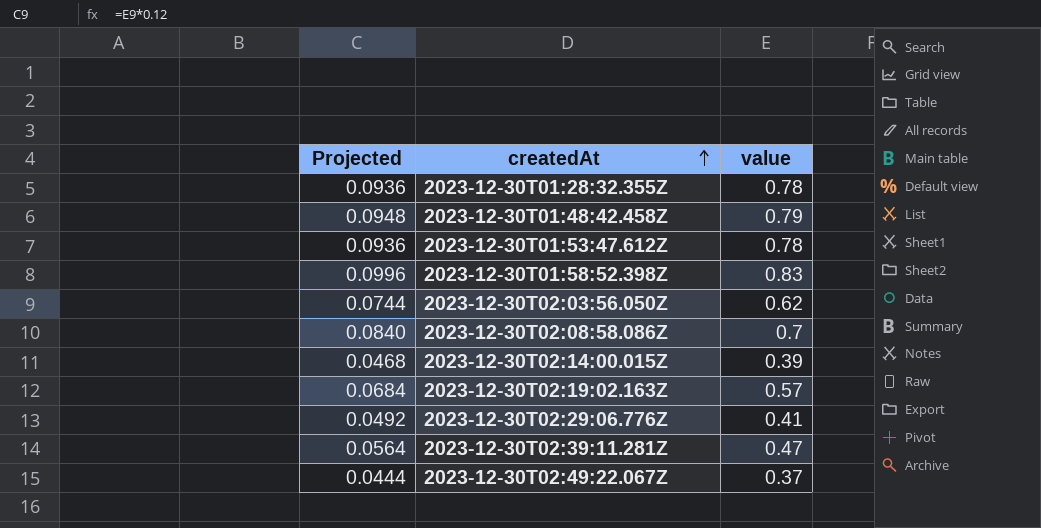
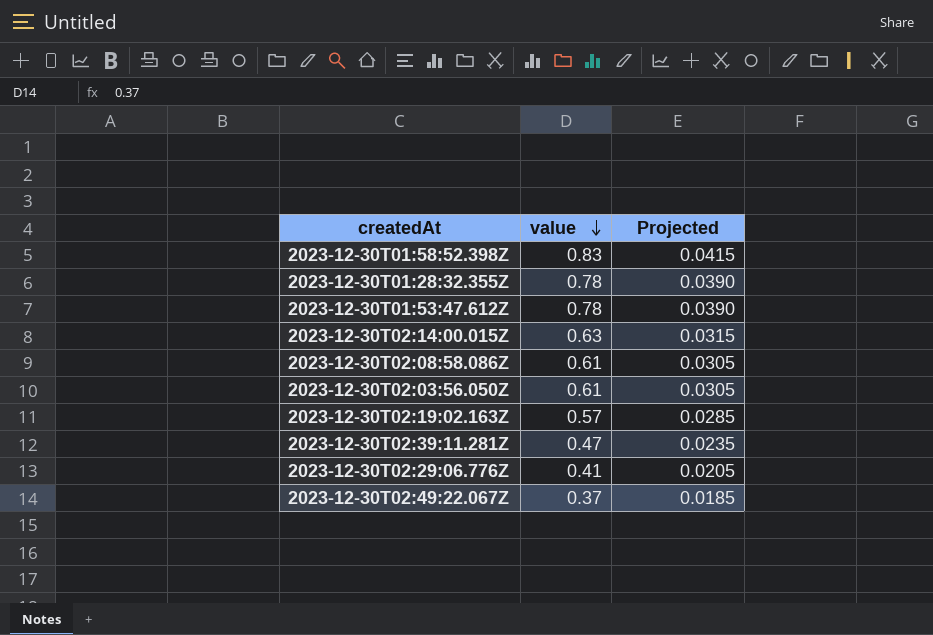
row order: createdAt ascending -> value descending
column Projected | formula: [value] * 0.12 -> [value] * 0.05
column Projected | position: 1 -> 3
row 2023-12-30T01:48:42.458Z: 0.0948 | 0.79 -> none
2023-12-30T02:14:00.015Z | value: 0.39 -> 0.63
2023-12-30T02:08:58.086Z | value: 0.7 -> 0.61
2023-12-30T02:03:56.050Z | value: 0.62 -> 0.61

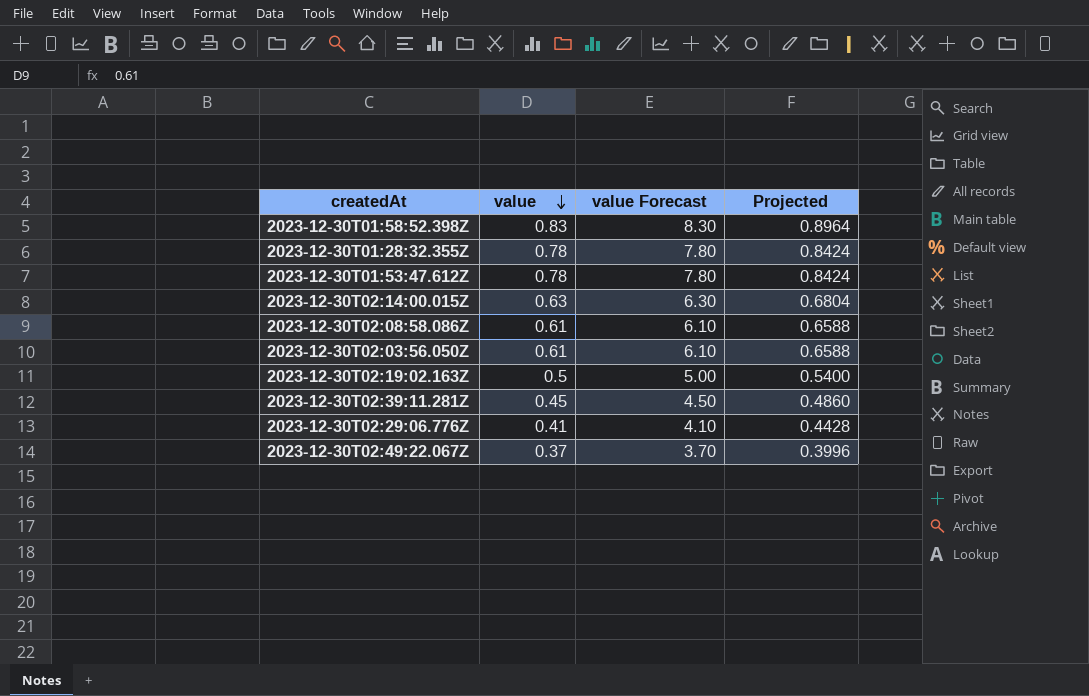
column value Forecast | formula: none -> [value] * 10
column Projected | formula: [value] * 0.05 -> [value] * 1.08
2023-12-30T02:19:02.163Z | value: 0.57 -> 0.5
2023-12-30T02:39:11.281Z | value: 0.47 -> 0.45

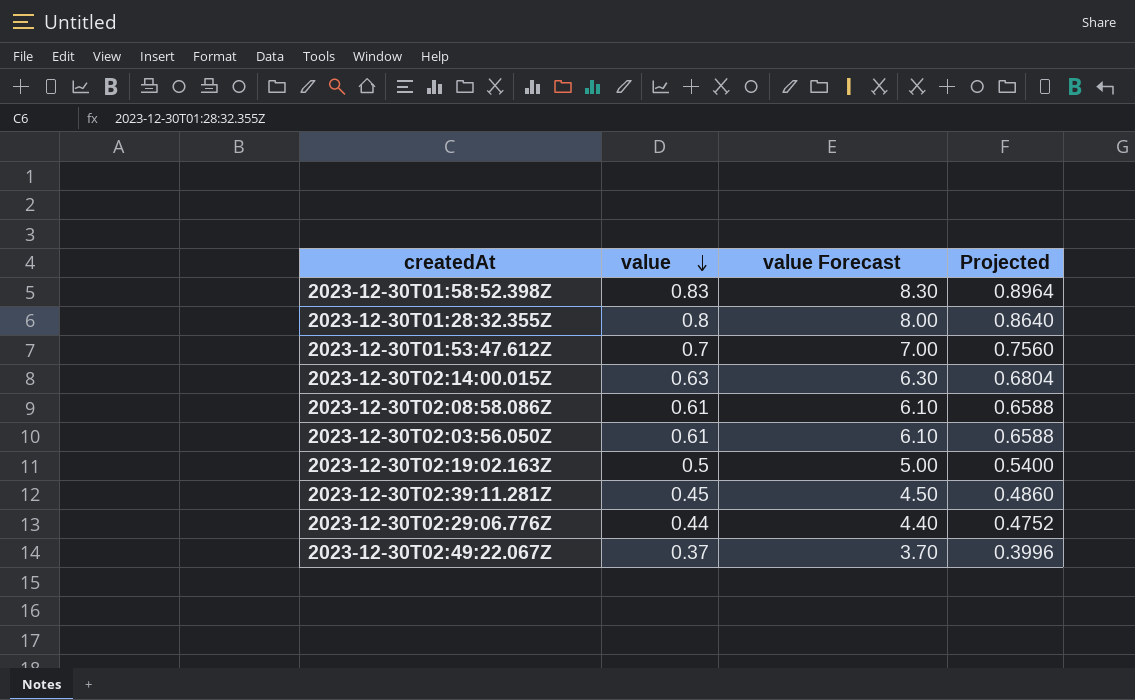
2023-12-30T01:28:32.355Z | value: 0.78 -> 0.8
2023-12-30T01:28:32.355Z | value Forecast: 7.80 -> 8.00
2023-12-30T01:28:32.355Z | Projected: 0.8424 -> 0.8640
2023-12-30T01:53:47.612Z | value: 0.78 -> 0.7
2023-12-30T01:53:47.612Z | value Forecast: 7.80 -> 7.00
2023-12-30T01:53:47.612Z | Projected: 0.8424 -> 0.7560
2023-12-30T02:29:06.776Z | value: 0.41 -> 0.44
2023-12-30T02:29:06.776Z | value Forecast: 4.10 -> 4.40
2023-12-30T02:29:06.776Z | Projected: 0.4428 -> 0.4752

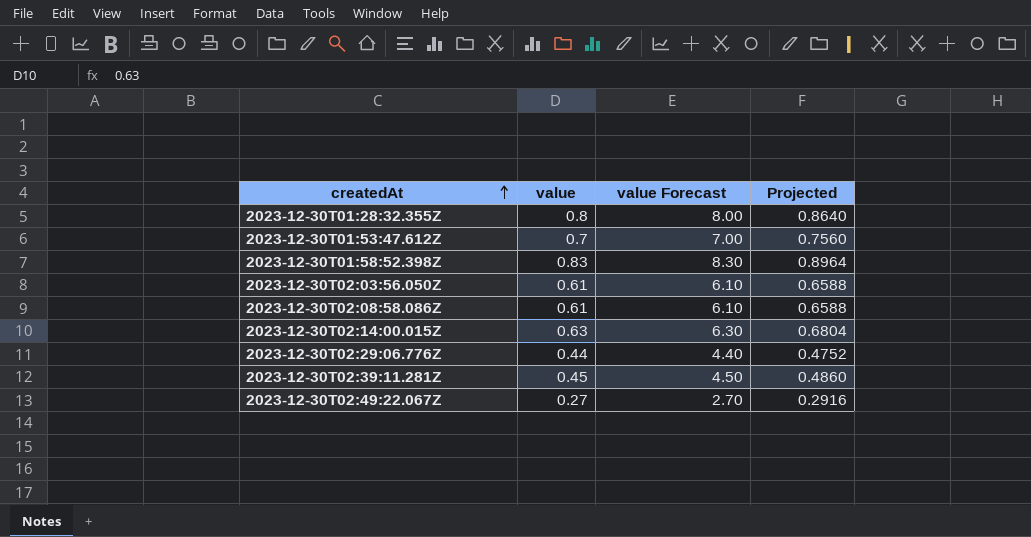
row order: value descending -> createdAt ascending
row 2023-12-30T02:19:02.163Z: 0.5 | 5.00 | 0.5400 -> none
2023-12-30T02:49:22.067Z | value: 0.37 -> 0.27
2023-12-30T02:49:22.067Z | value Forecast: 3.70 -> 2.70
2023-12-30T02:49:22.067Z | Projected: 0.3996 -> 0.2916

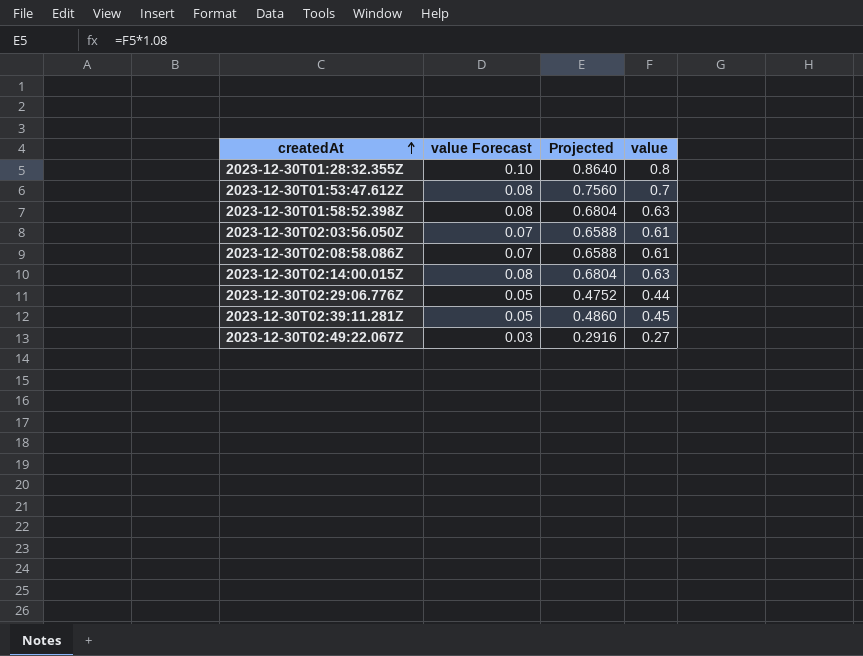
column value Forecast | formula: [value] * 10 -> [value] * 0.12
column value | position: 2 -> 4
2023-12-30T01:58:52.398Z | Projected: 0.8964 -> 0.6804
2023-12-30T01:58:52.398Z | value: 0.83 -> 0.63

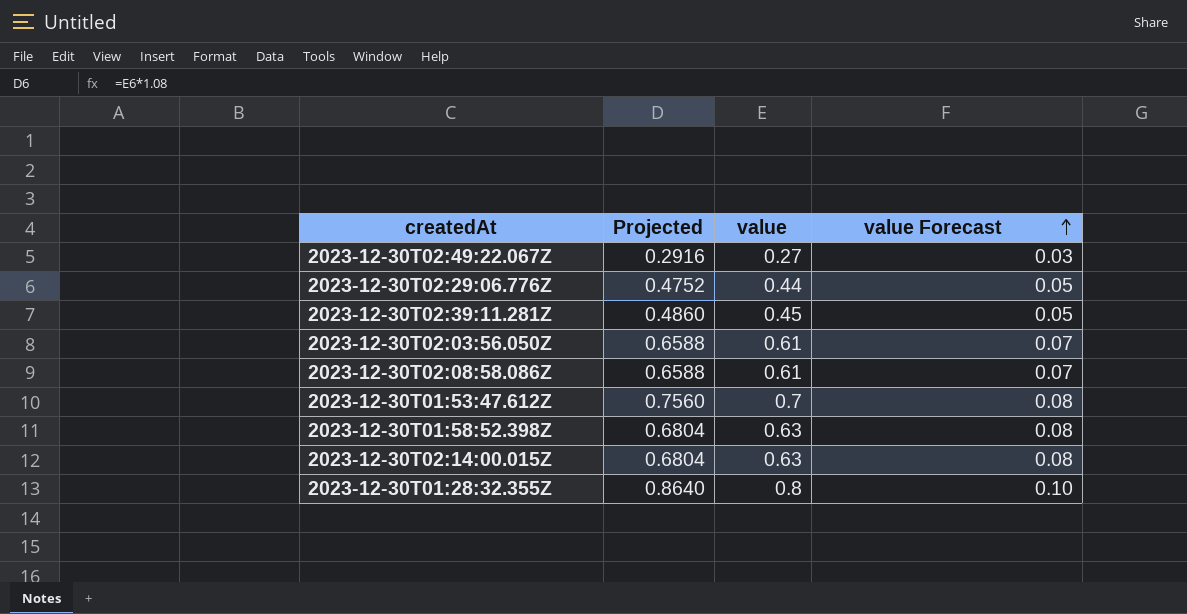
row order: createdAt ascending -> value Forecast ascending
column value Forecast | position: 2 -> 4

